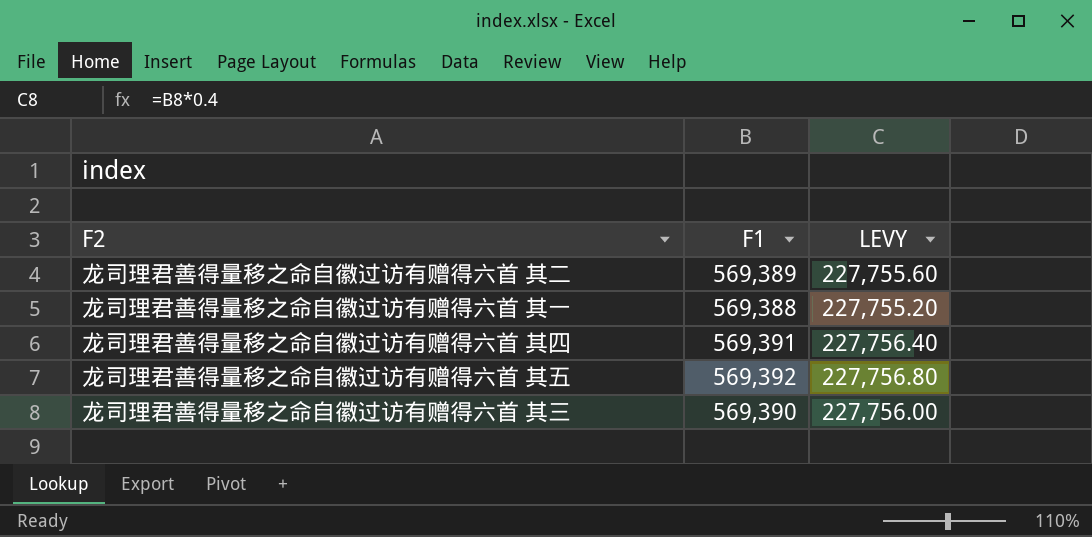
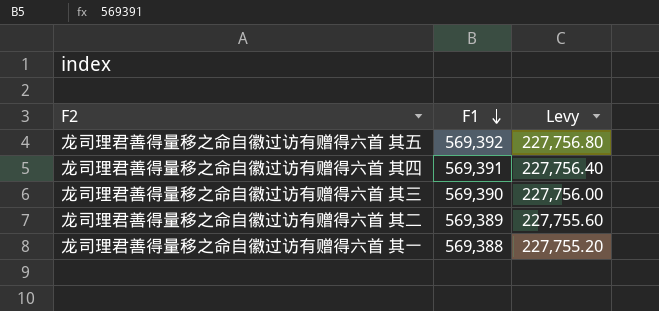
row order: none -> F1 descending
column name: LEVY -> Levy

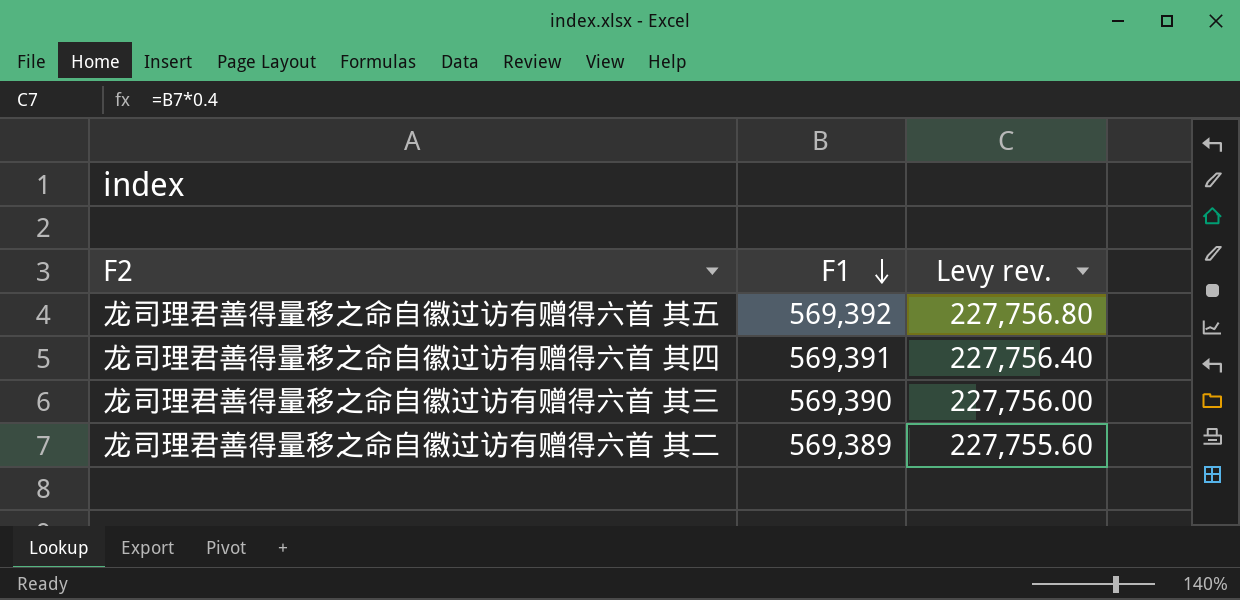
column name: Levy -> Levy rev.
row 龙司理君善得量移之命自徽过访有赠得六首 其一: 569,388 | 227,755.20 -> none

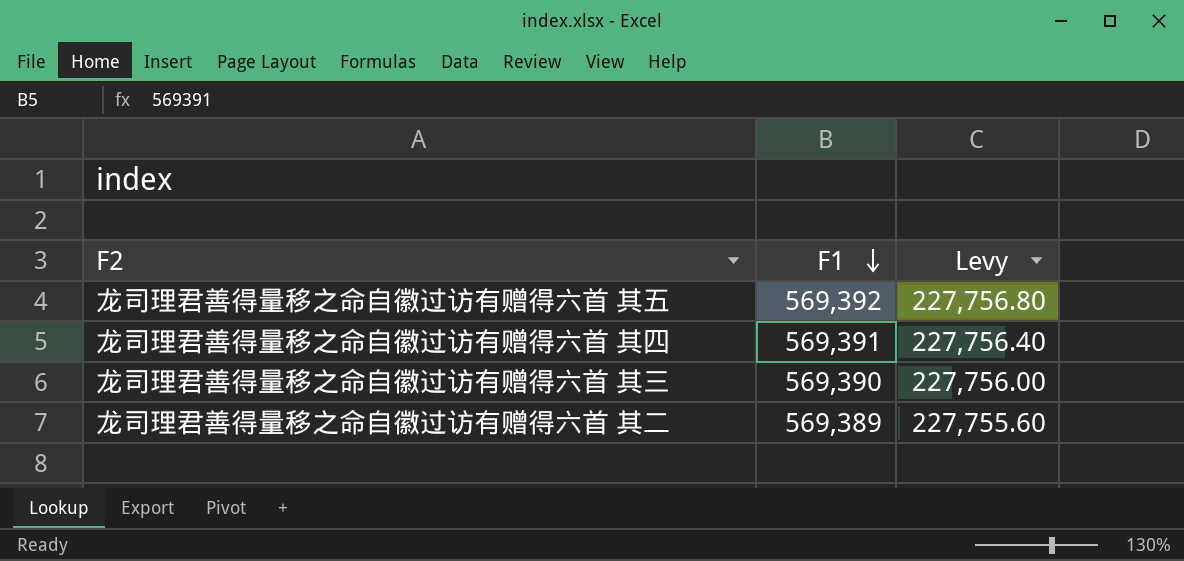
column name: Levy rev. -> Levy

